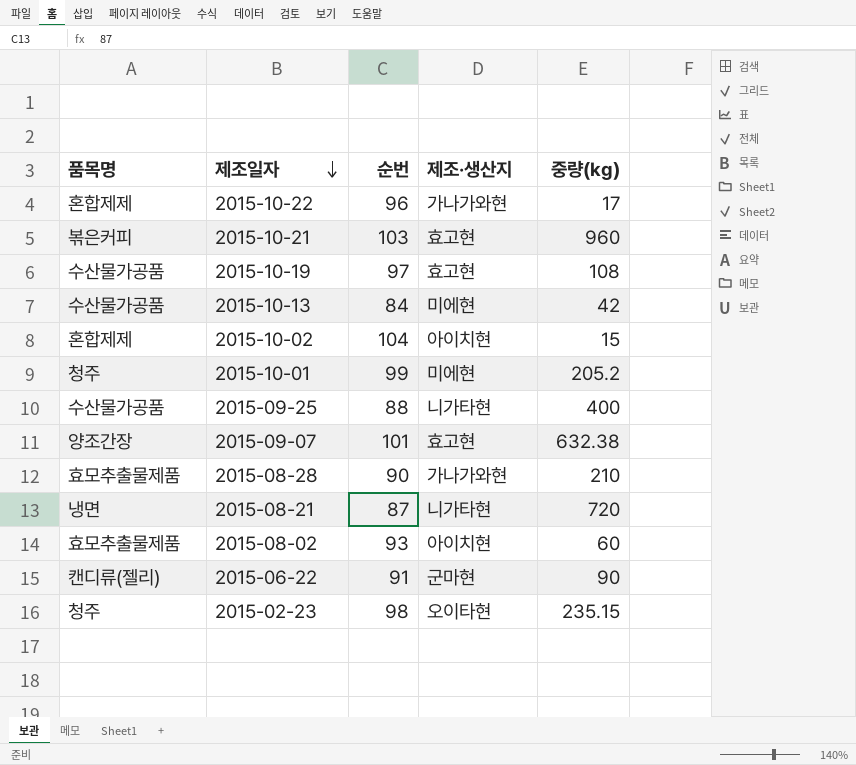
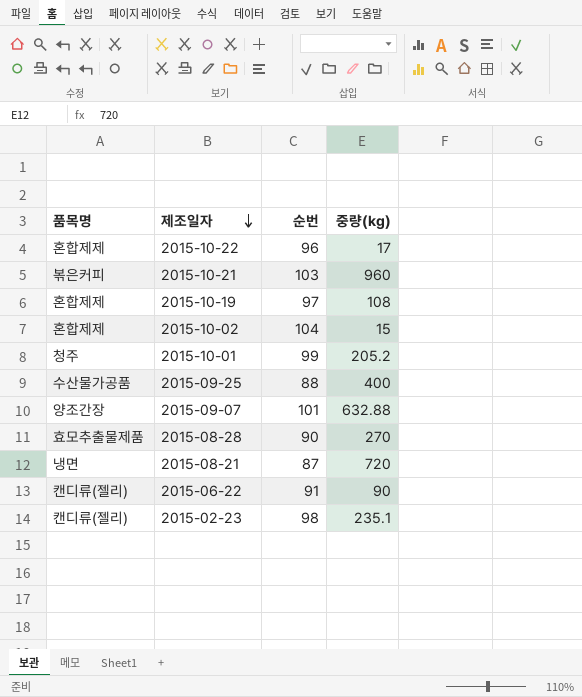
column 제조·생산지 | position: 4 -> none
row 2015-10-13: 수산물가공품 | 84 | 미에현 | 42 -> none
row 2015-08-02: 효모추출물제품 | 93 | 아이치현 | 60 -> none
2015-10-19 | 품목명: 수산물가공품 -> 혼합제제
2015-09-07 | 중량(kg): 632.38 -> 632.88
2015-08-28 | 중량(kg): 210 -> 270
2015-02-23 | 품목명: 청주 -> 캔디류(젤리)
2015-02-23 | 중량(kg): 235.15 -> 235.1

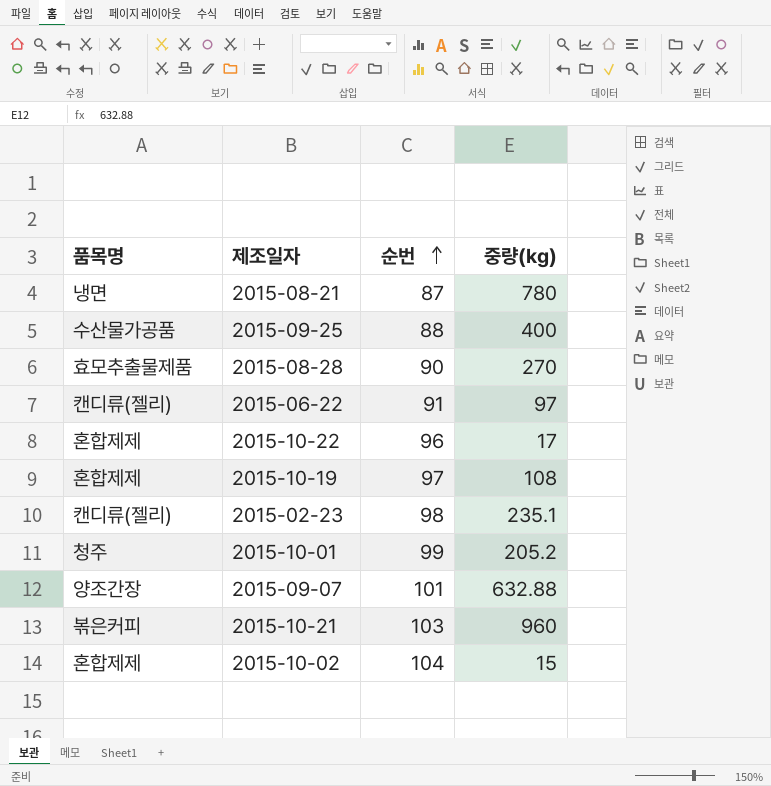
row order: 제조일자 descending -> 순번 ascending
2015-08-21 | 중량(kg): 720 -> 780
2015-06-22 | 중량(kg): 90 -> 97

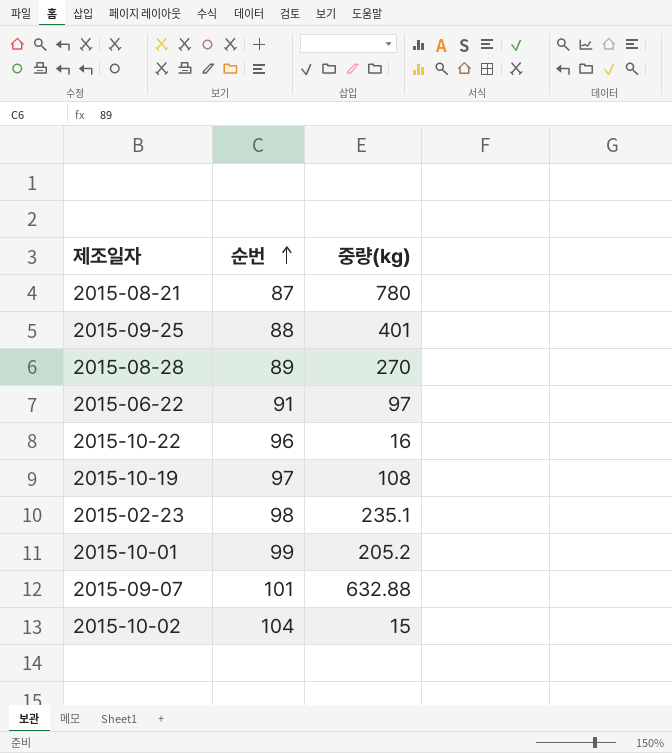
column 품목명 | position: 1 -> none
row 2015-10-21: 볶은커피 | 103 | 960 -> none
2015-09-25 | 중량(kg): 400 -> 401
2015-08-28 | 순번: 90 -> 89
2015-10-22 | 중량(kg): 17 -> 16

